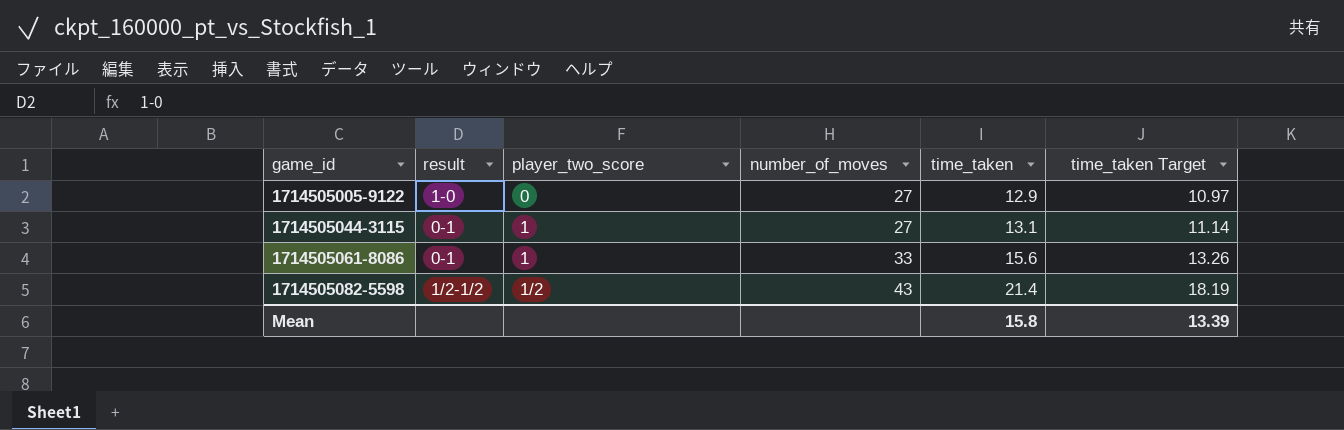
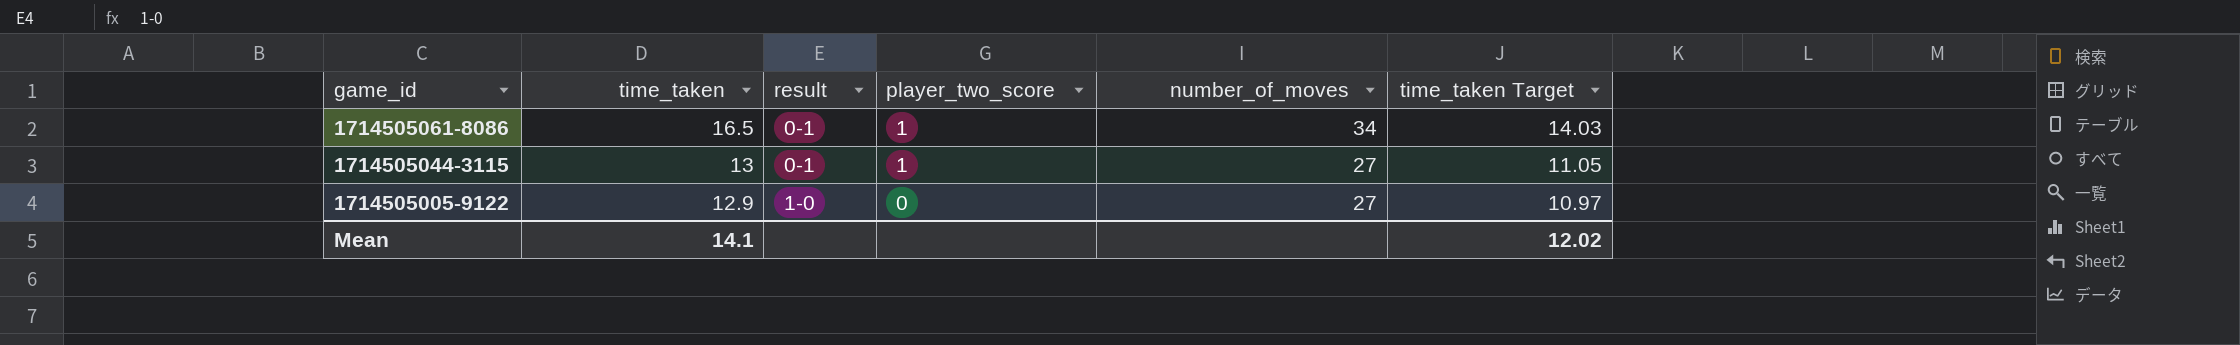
row order: game_id ascending -> game_id descending
column time_taken | position: 5 -> 2
row 1714505082-5598: 1/2-1/2 | 1/2 | 43 | 21.4 | 18.19 -> none
1714505061-8086 | time_taken: 15.6 -> 16.5
1714505061-8086 | number_of_moves: 33 -> 34
1714505061-8086 | time_taken Target: 13.26 -> 14.03
1714505044-3115 | time_taken: 13.1 -> 13
1714505044-3115 | time_taken Target: 11.14 -> 11.05
Mean | time_taken: 15.8 -> 14.1
Mean | time_taken Target: 13.39 -> 12.02

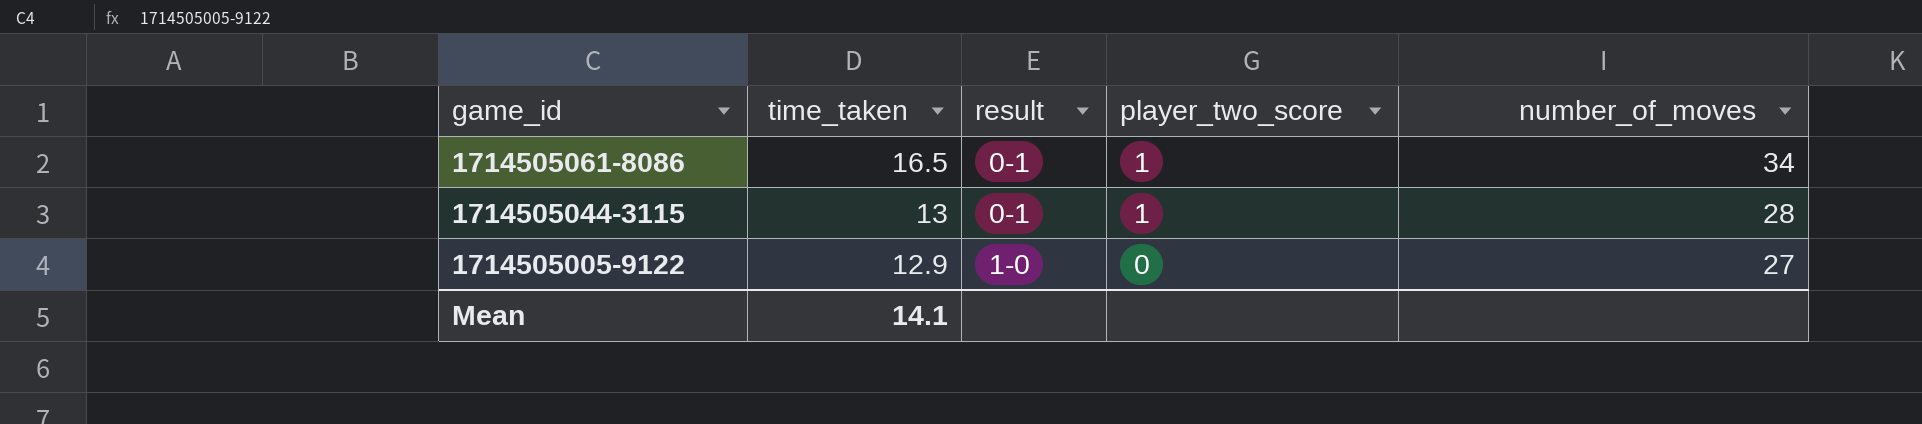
column time_taken Target | formula: [time_taken] * 0.85 -> none
1714505044-3115 | number_of_moves: 27 -> 28

